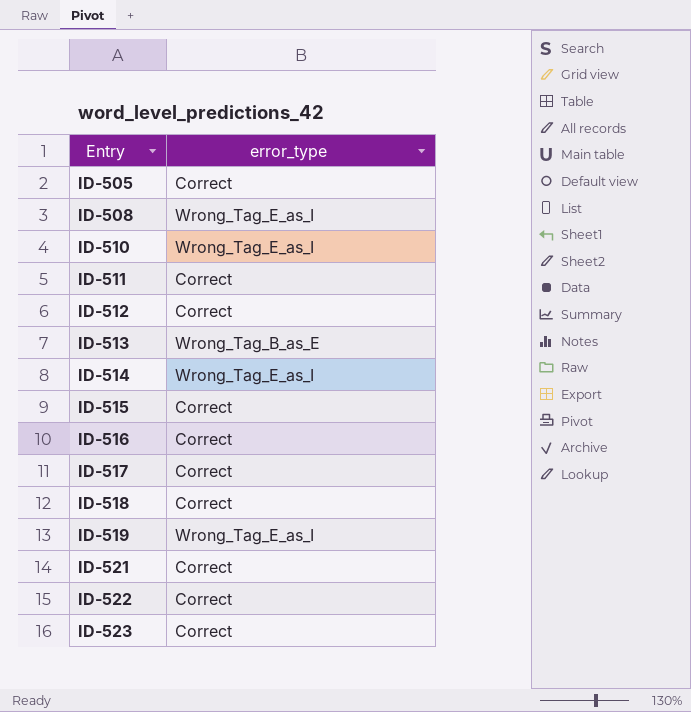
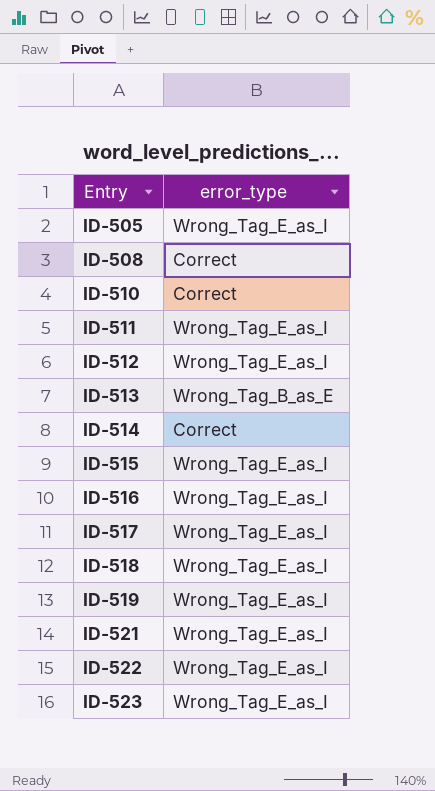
ID-505 | error_type: Correct -> Wrong_Tag_E_as_I
ID-508 | error_type: Wrong_Tag_E_as_I -> Correct
ID-510 | error_type: Wrong_Tag_E_as_I -> Correct
ID-511 | error_type: Correct -> Wrong_Tag_E_as_I
ID-512 | error_type: Correct -> Wrong_Tag_E_as_I
ID-514 | error_type: Wrong_Tag_E_as_I -> Correct
ID-515 | error_type: Correct -> Wrong_Tag_E_as_I
ID-516 | error_type: Correct -> Wrong_Tag_E_as_I
ID-517 | error_type: Correct -> Wrong_Tag_E_as_I
ID-518 | error_type: Correct -> Wrong_Tag_E_as_I
ID-521 | error_type: Correct -> Wrong_Tag_E_as_I
ID-522 | error_type: Correct -> Wrong_Tag_E_as_I
ID-523 | error_type: Correct -> Wrong_Tag_E_as_I

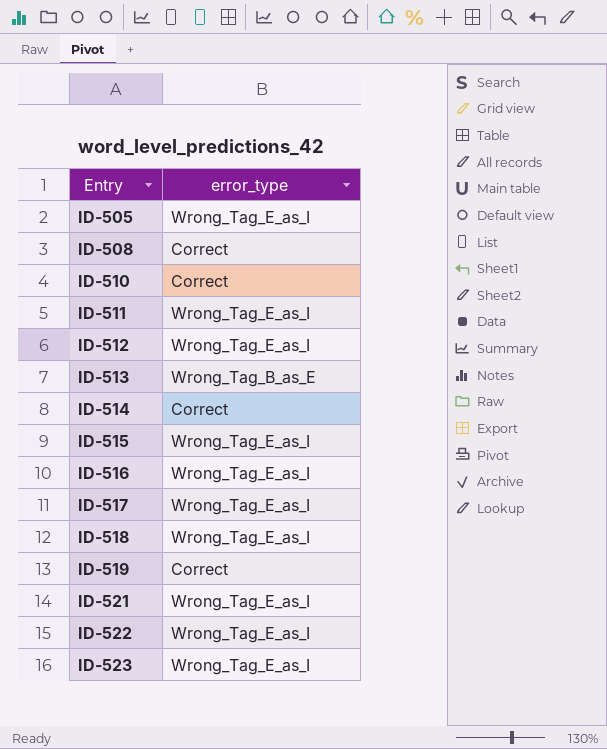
ID-519 | error_type: Wrong_Tag_E_as_I -> Correct

